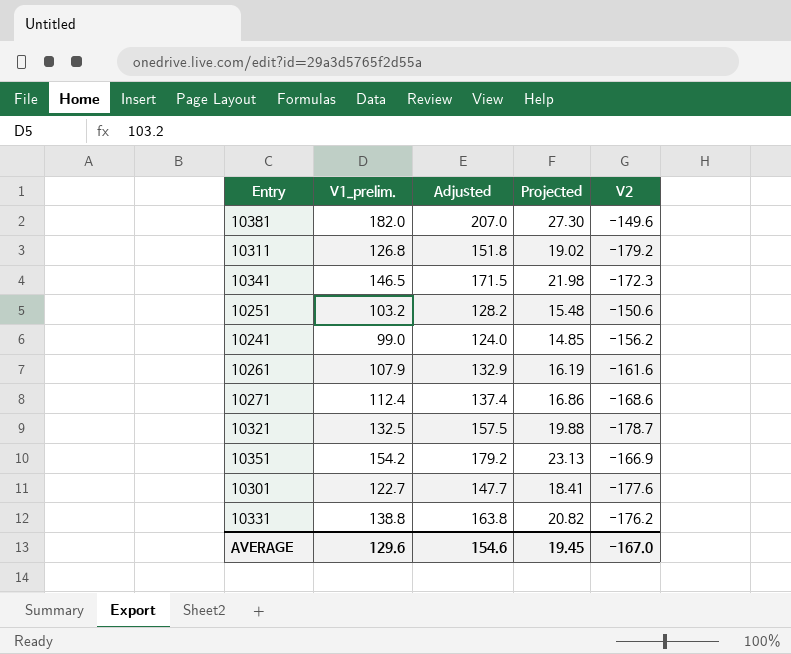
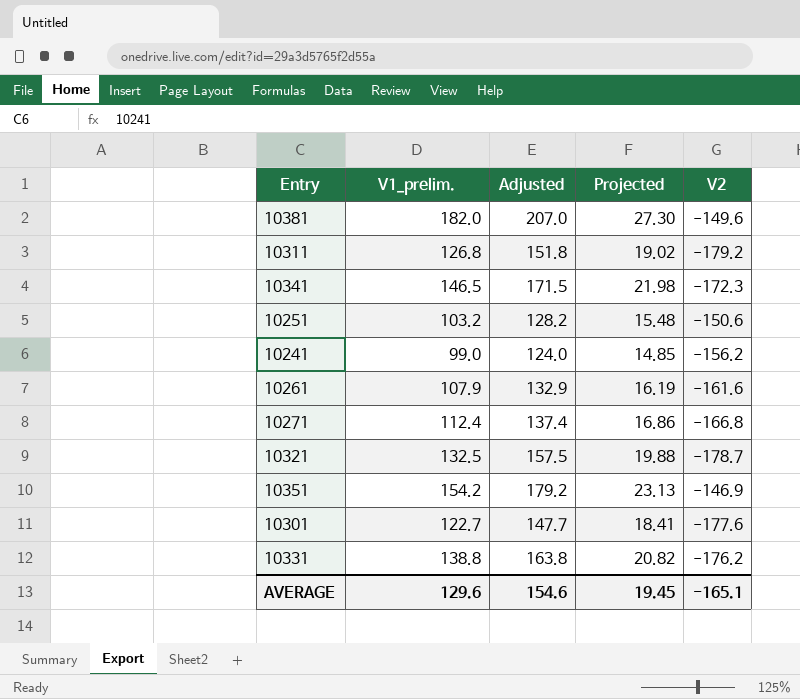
10271 | V2: -168.6 -> -166.8
10351 | V2: -166.9 -> -146.9
AVERAGE | V2: -167.0 -> -165.1

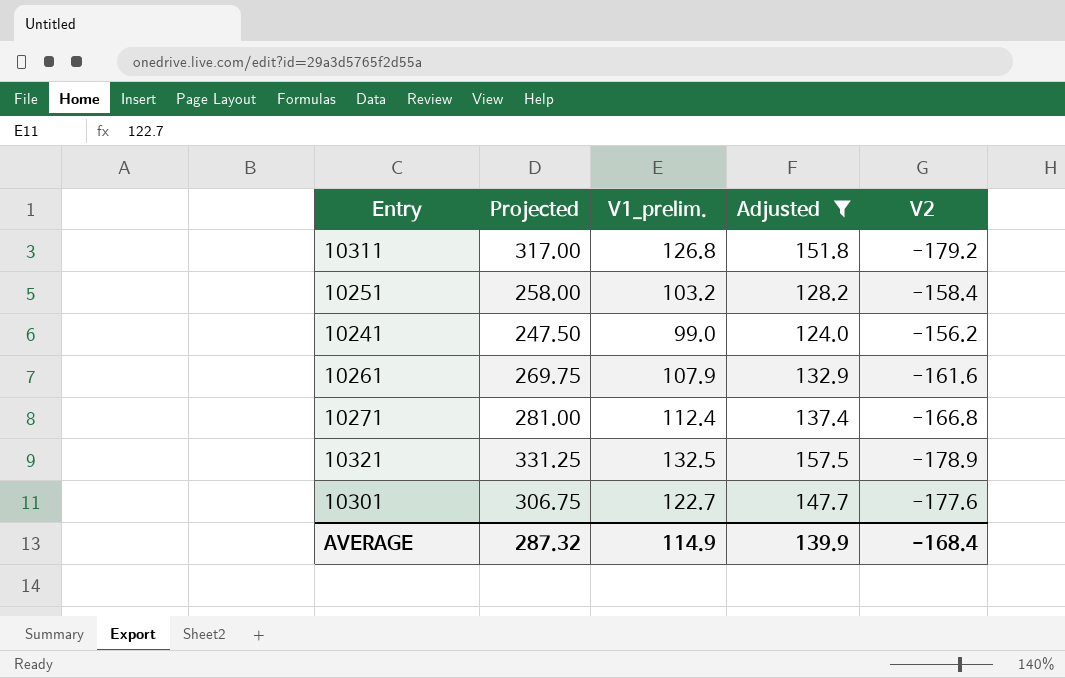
filter: none -> Adjusted <= 157.5
column Projected | formula: [V1_prelim.] * 0.15 -> [V1_prelim.] * 2.5
column Projected | position: 4 -> 2
10251 | V2: -150.6 -> -158.4
10321 | V2: -178.7 -> -178.9
AVERAGE | Projected: 19.45 -> 287.32
AVERAGE | V1_prelim.: 129.6 -> 114.9
AVERAGE | Adjusted: 154.6 -> 139.9
AVERAGE | V2: -165.1 -> -168.4

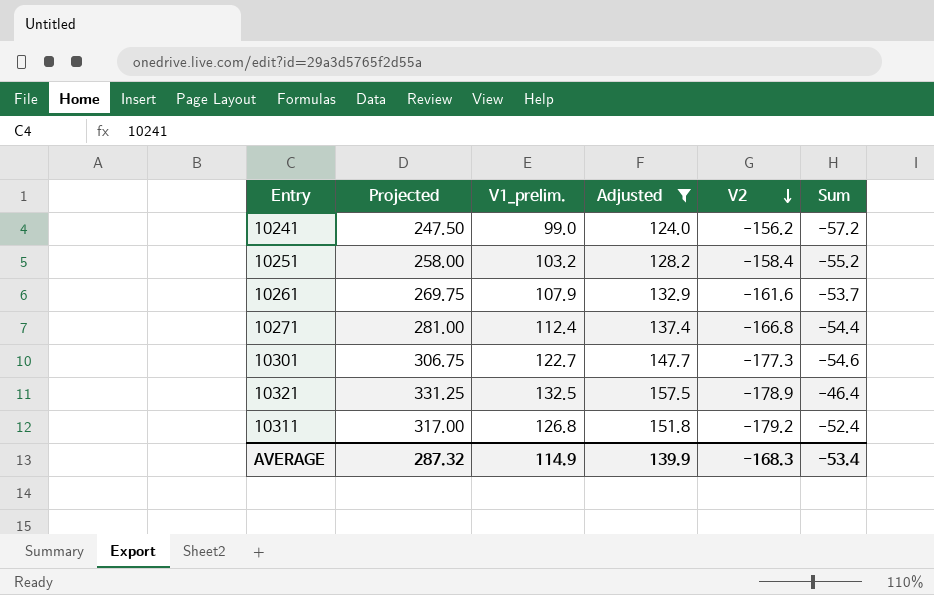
row order: none -> V2 descending
column Sum | formula: none -> [V1_prelim.] + [V2]
10301 | V2: -177.6 -> -177.3
AVERAGE | V2: -168.4 -> -168.3

